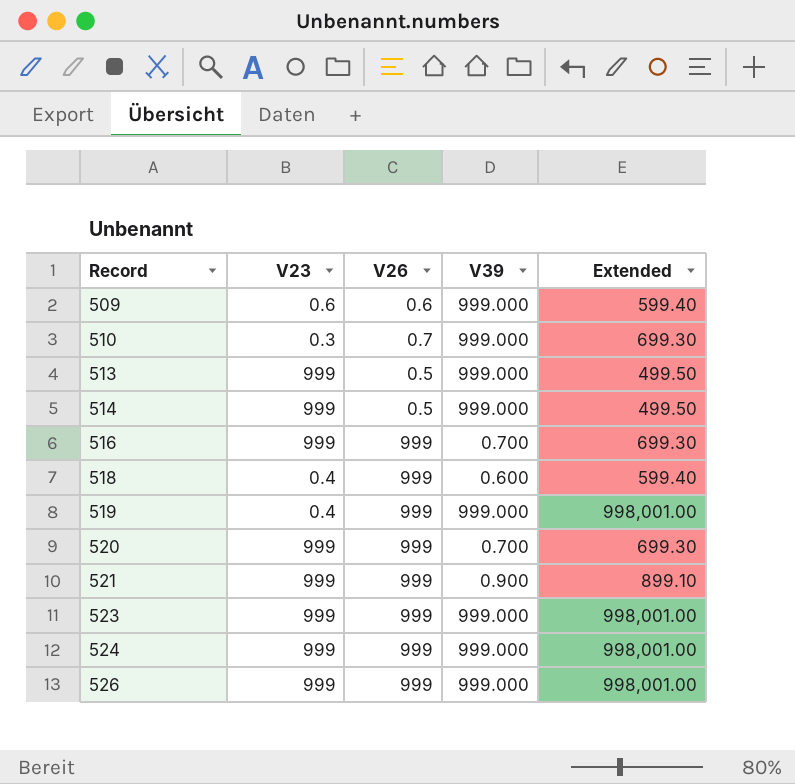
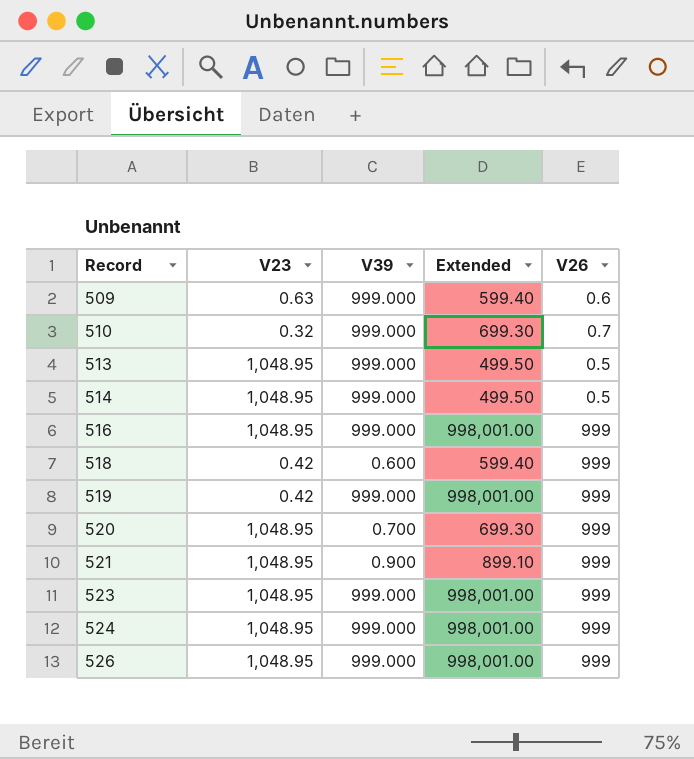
column V26 | position: 3 -> 5
509 | V23: 0.6 -> 0.63
510 | V23: 0.3 -> 0.32
513 | V23: 999 -> 1,048.95
514 | V23: 999 -> 1,048.95
516 | V23: 999 -> 1,048.95
516 | V39: 0.700 -> 999.000
516 | Extended: 699.30 -> 998,001.00
518 | V23: 0.4 -> 0.42
519 | V23: 0.4 -> 0.42
520 | V23: 999 -> 1,048.95
521 | V23: 999 -> 1,048.95
523 | V23: 999 -> 1,048.95
524 | V23: 999 -> 1,048.95
526 | V23: 999 -> 1,048.95

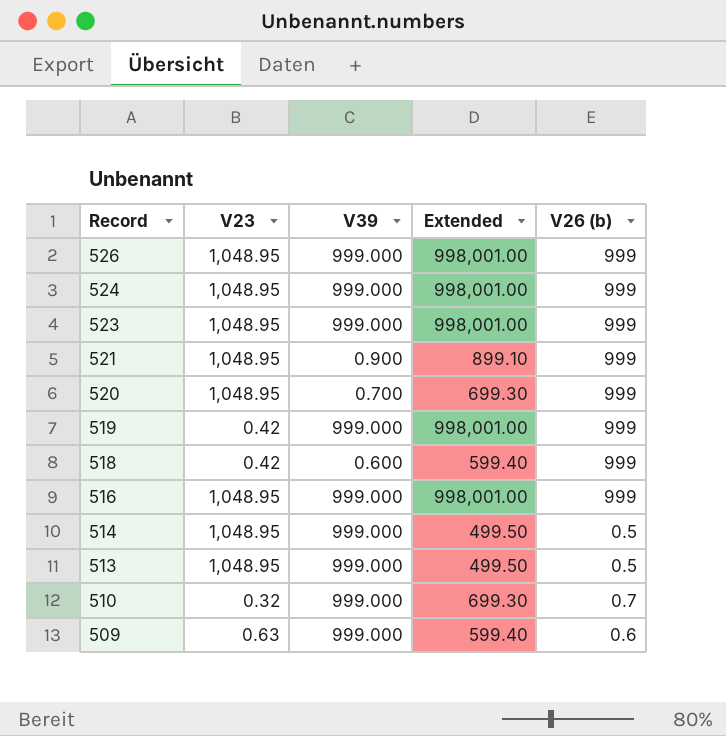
row order: Record ascending -> Record descending
column name: V26 -> V26 (b)

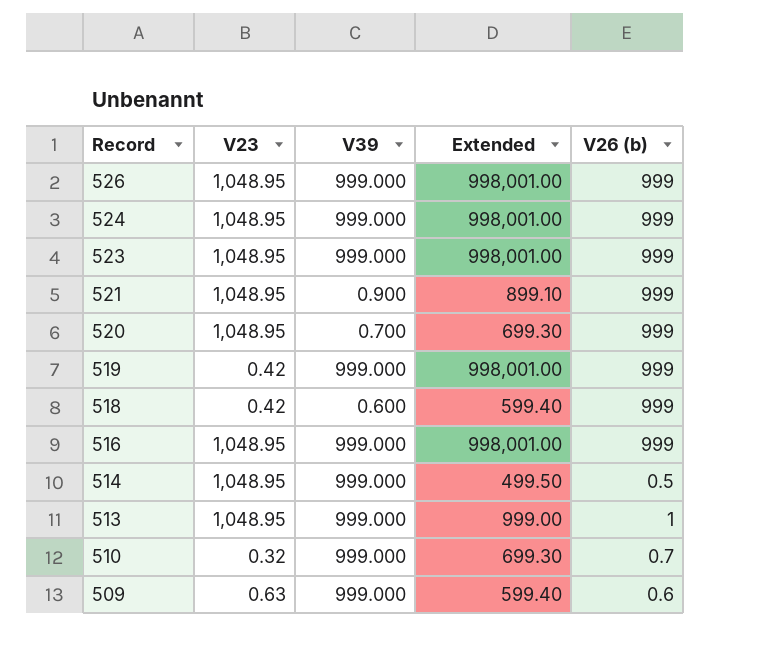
513 | Extended: 499.50 -> 999.00
513 | V26 (b): 0.5 -> 1

